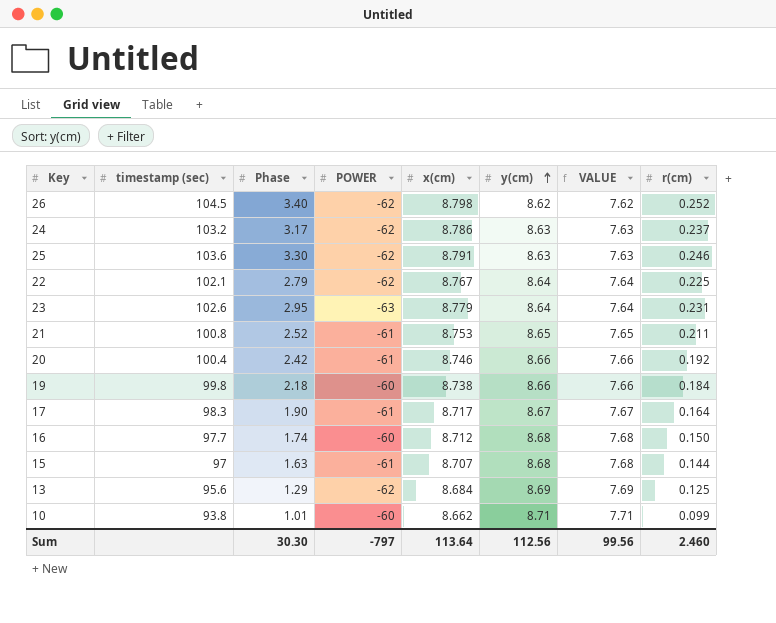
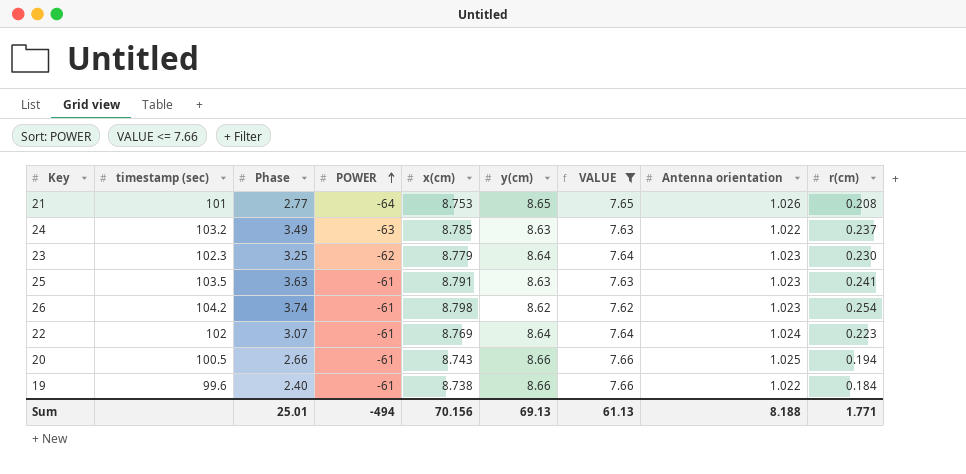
filter: none -> VALUE <= 7.66
row order: y(cm) ascending -> POWER ascending
column Antenna orientation | position: none -> 8
21 | timestamp (sec): 100.8 -> 101
21 | Phase: 2.52 -> 2.77
21 | POWER: -61 -> -64
21 | r(cm): 0.211 -> 0.208
24 | Phase: 3.17 -> 3.49
24 | POWER: -62 -> -63
24 | x(cm): 8.786 -> 8.785
23 | timestamp (sec): 102.6 -> 102.3
23 | Phase: 2.95 -> 3.25
23 | POWER: -63 -> -62
23 | r(cm): 0.231 -> 0.230
25 | timestamp (sec): 103.6 -> 103.5
25 | Phase: 3.30 -> 3.63
25 | POWER: -62 -> -61
25 | r(cm): 0.246 -> 0.241
26 | timestamp (sec): 104.5 -> 104.2
26 | Phase: 3.40 -> 3.74
26 | POWER: -62 -> -61
26 | r(cm): 0.252 -> 0.254
22 | timestamp (sec): 102.1 -> 102
22 | Phase: 2.79 -> 3.07
22 | POWER: -62 -> -61
22 | x(cm): 8.767 -> 8.769
22 | r(cm): 0.225 -> 0.223
20 | timestamp (sec): 100.4 -> 100.5
20 | Phase: 2.42 -> 2.66
20 | x(cm): 8.746 -> 8.743
20 | r(cm): 0.192 -> 0.194
19 | timestamp (sec): 99.8 -> 99.6
19 | Phase: 2.18 -> 2.40
19 | POWER: -60 -> -61
Sum | Phase: 30.30 -> 25.01
Sum | POWER: -797 -> -494
Sum | x(cm): 113.64 -> 70.156
Sum | y(cm): 112.56 -> 69.13
Sum | VALUE: 99.56 -> 61.13
Sum | r(cm): 2.460 -> 1.771

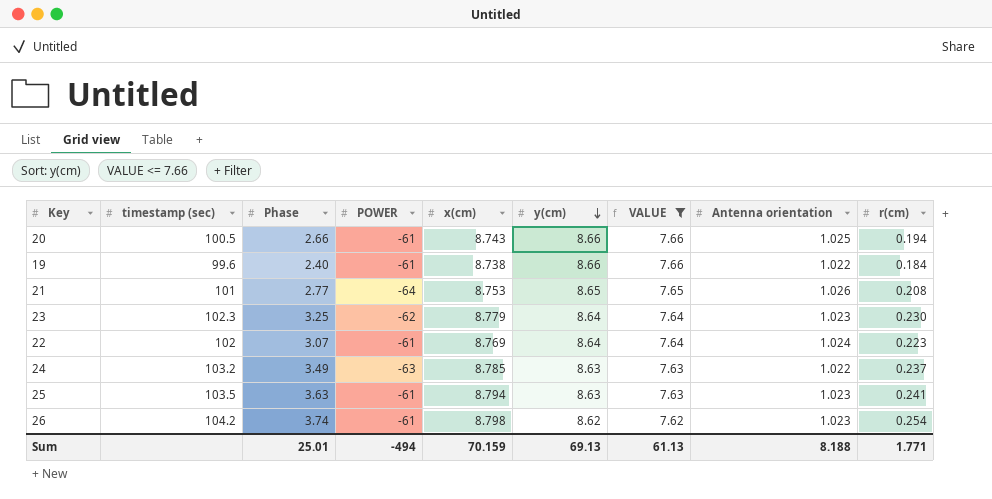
row order: POWER ascending -> y(cm) descending
25 | x(cm): 8.791 -> 8.794
Sum | x(cm): 70.156 -> 70.159

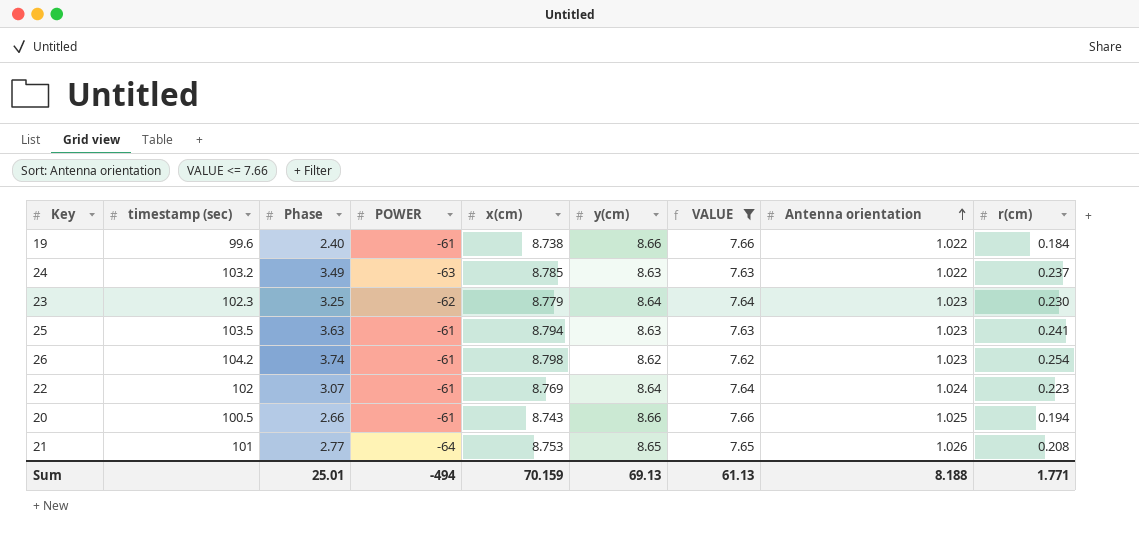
row order: y(cm) descending -> Antenna orientation ascending

